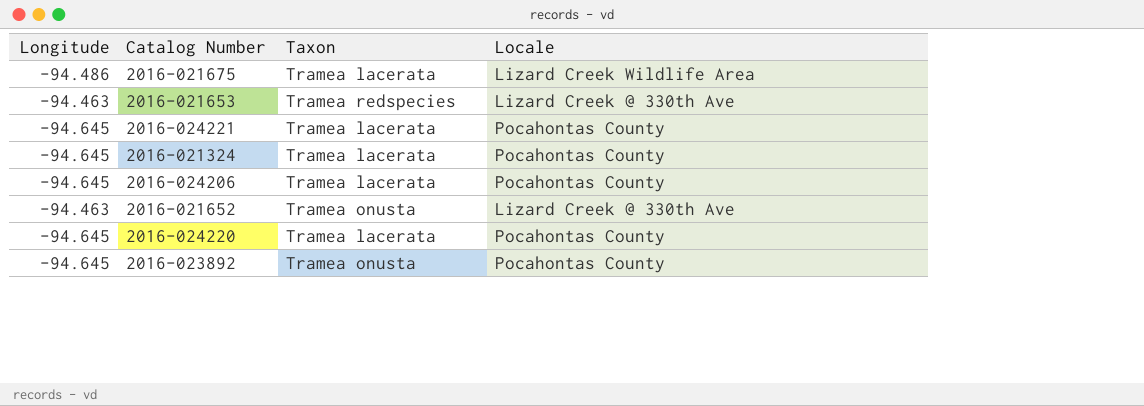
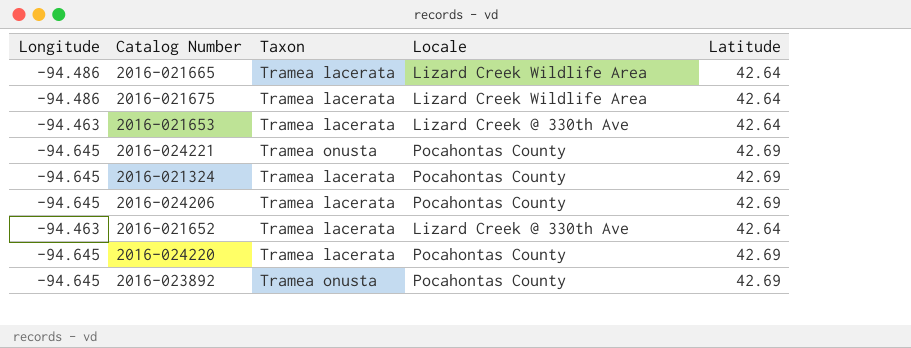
column Latitude | position: none -> 5
row 2016-021665: none -> -94.486 | Tramea lacerata | Lizard Creek Wildlife Area | 42.64
2016-021653 | Taxon: Tramea redspecies -> Tramea lacerata
2016-024221 | Taxon: Tramea lacerata -> Tramea onusta
2016-021652 | Taxon: Tramea onusta -> Tramea lacerata

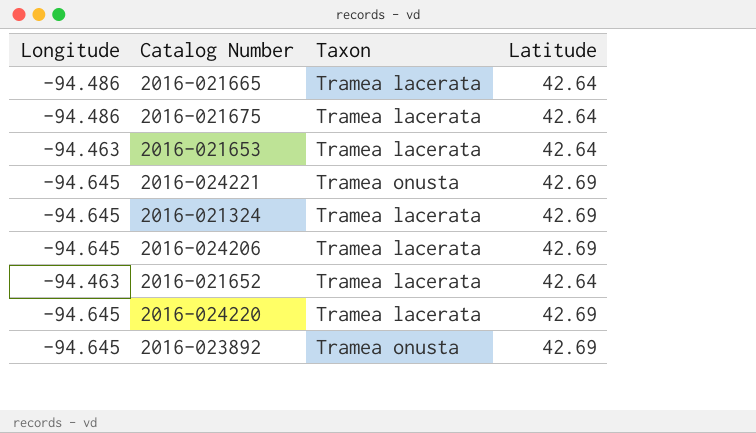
column Locale | position: 4 -> none

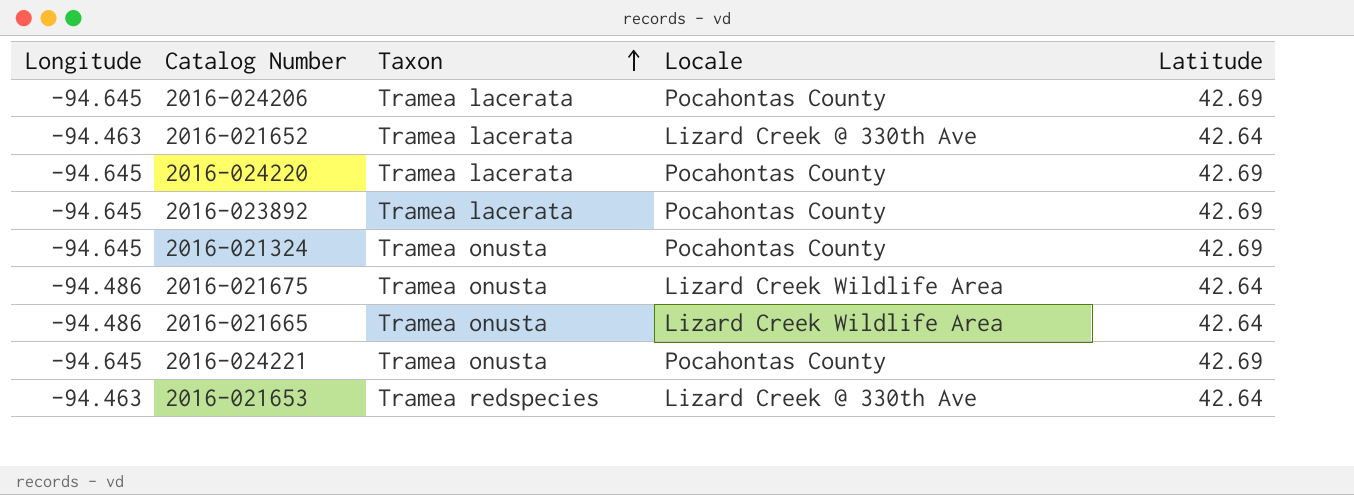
row order: none -> Taxon ascending
column Locale | position: none -> 4
2016-023892 | Taxon: Tramea onusta -> Tramea lacerata
2016-021324 | Taxon: Tramea lacerata -> Tramea onusta
2016-021675 | Taxon: Tramea lacerata -> Tramea onusta
2016-021665 | Taxon: Tramea lacerata -> Tramea onusta
2016-021653 | Taxon: Tramea lacerata -> Tramea redspecies

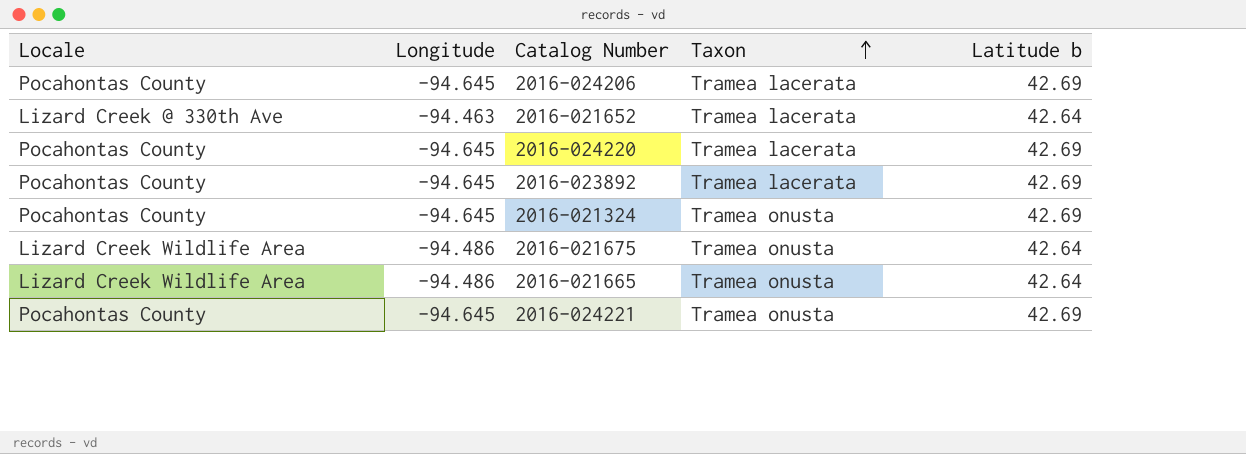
column Locale | position: 4 -> 1
column name: Latitude -> Latitude b
row 2016-021653: -94.463 | Tramea redspecies | Lizard Creek @ 330th Ave | 42.64 -> none

